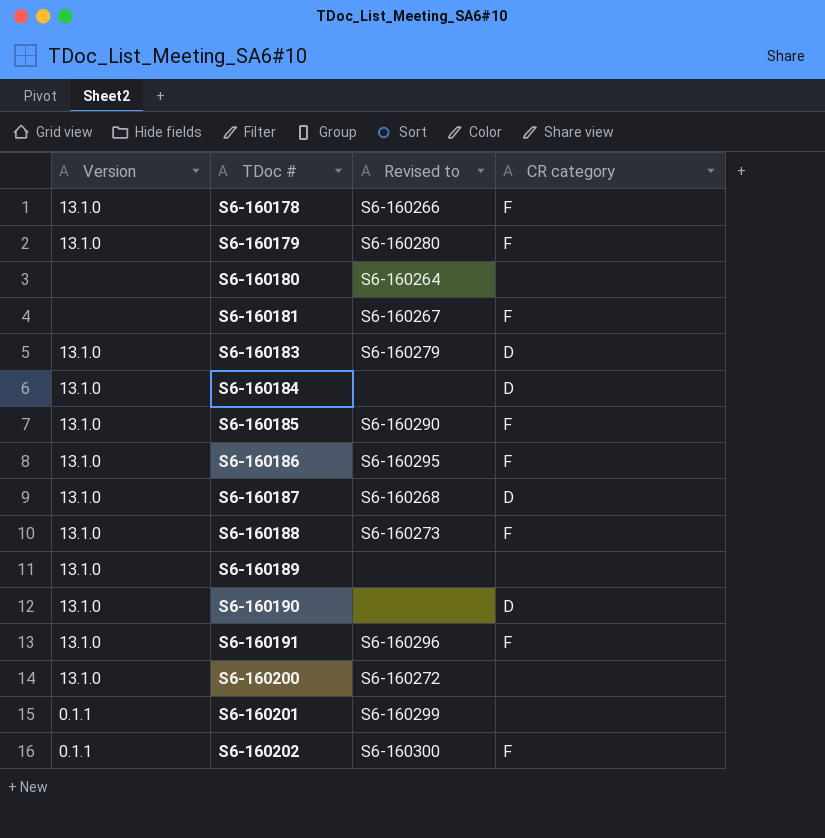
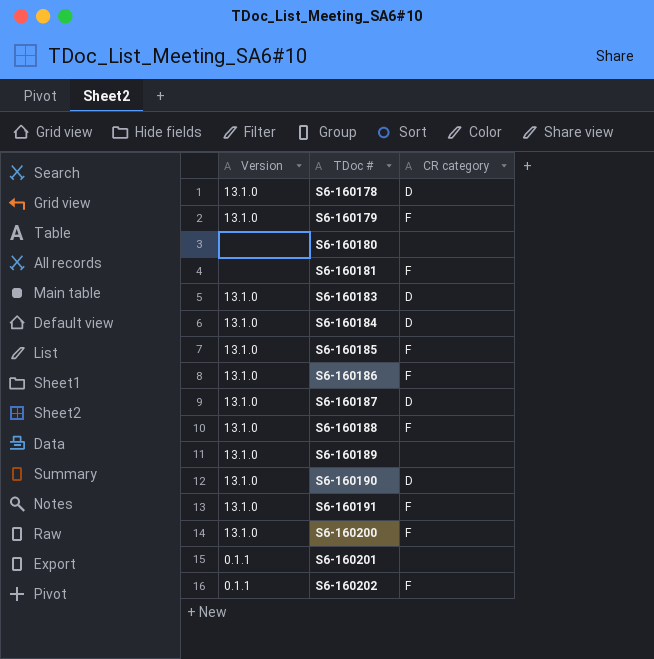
column Revised to | position: 3 -> none
S6-160178 | CR category: F -> D
S6-160200 | CR category: none -> F

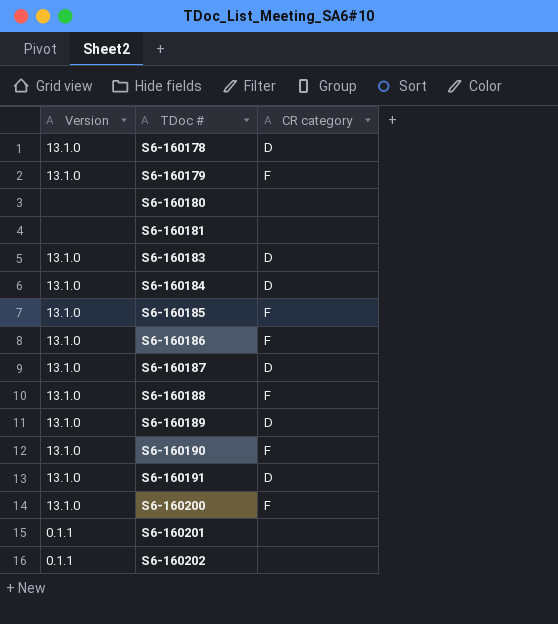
S6-160181 | CR category: F -> none
S6-160189 | CR category: none -> D
S6-160190 | CR category: D -> F
S6-160191 | CR category: F -> D
S6-160202 | CR category: F -> none

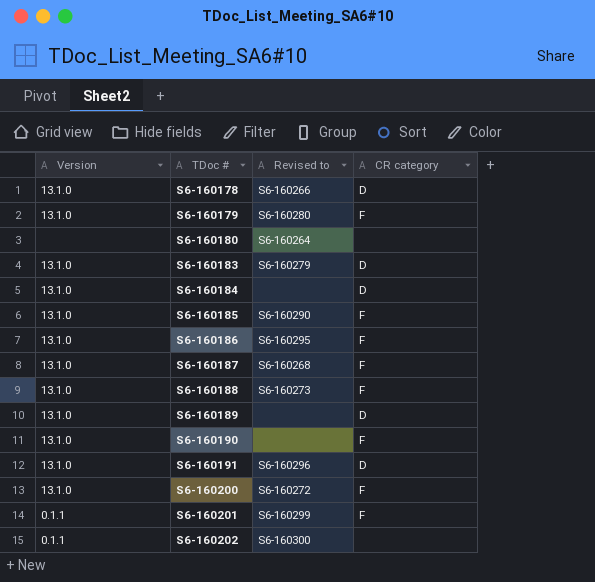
column Revised to | position: none -> 3
row S6-160181: none | none -> none
S6-160187 | CR category: D -> F
S6-160201 | CR category: none -> F

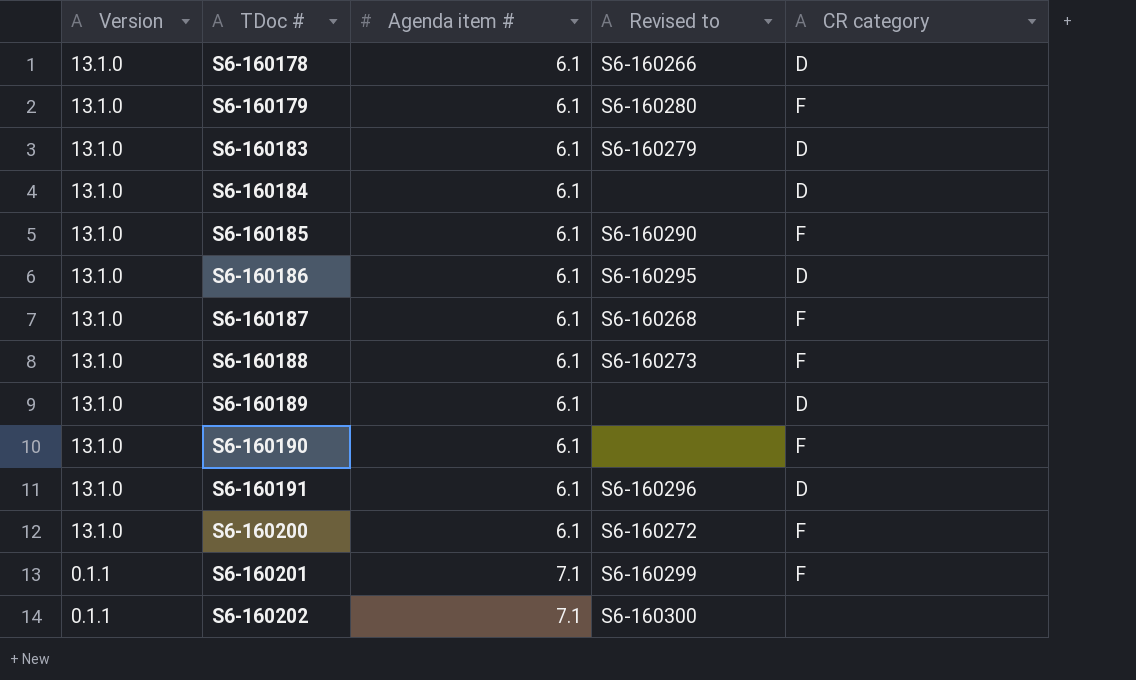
column Agenda item # | position: none -> 3
row S6-160180: none | S6-160264 | none -> none
S6-160186 | CR category: F -> D

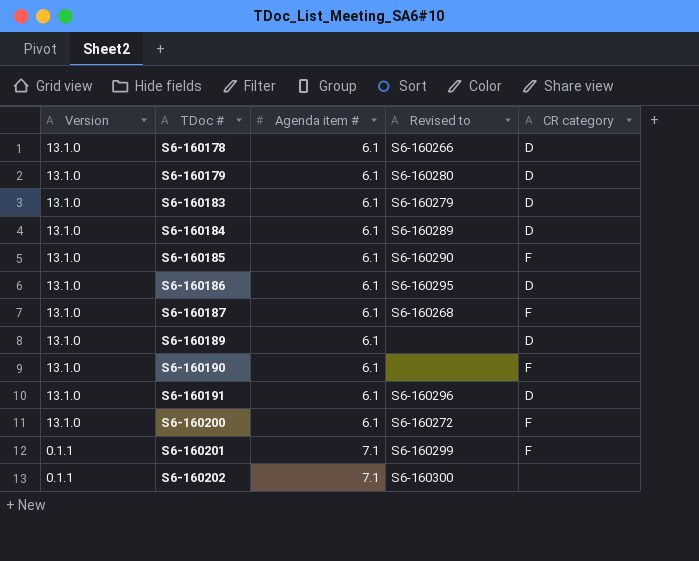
row S6-160188: 13.1.0 | 6.1 | S6-160273 | F -> none
S6-160179 | CR category: F -> D
S6-160184 | Revised to: none -> S6-160289

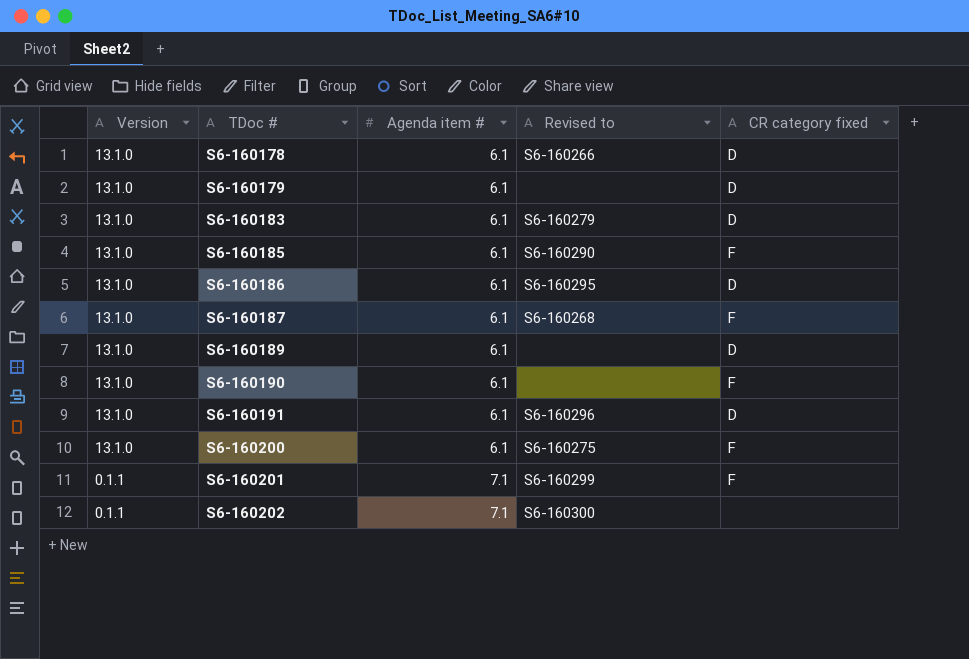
column name: CR category -> CR category fixed
row S6-160184: 13.1.0 | 6.1 | S6-160289 | D -> none
S6-160179 | Revised to: S6-160280 -> none
S6-160200 | Revised to: S6-160272 -> S6-160275

